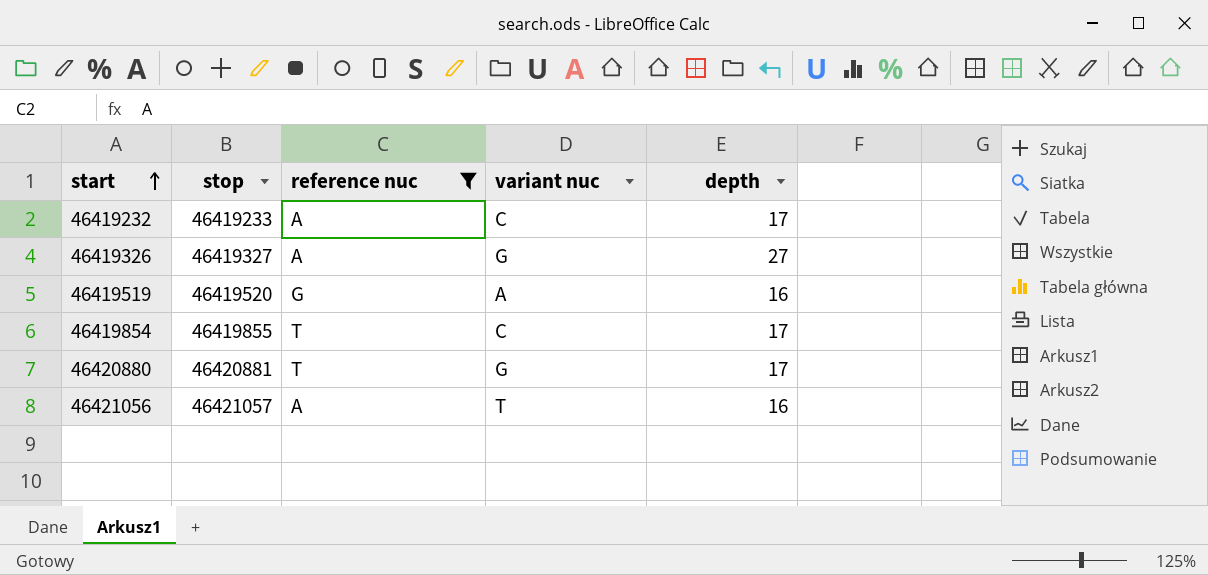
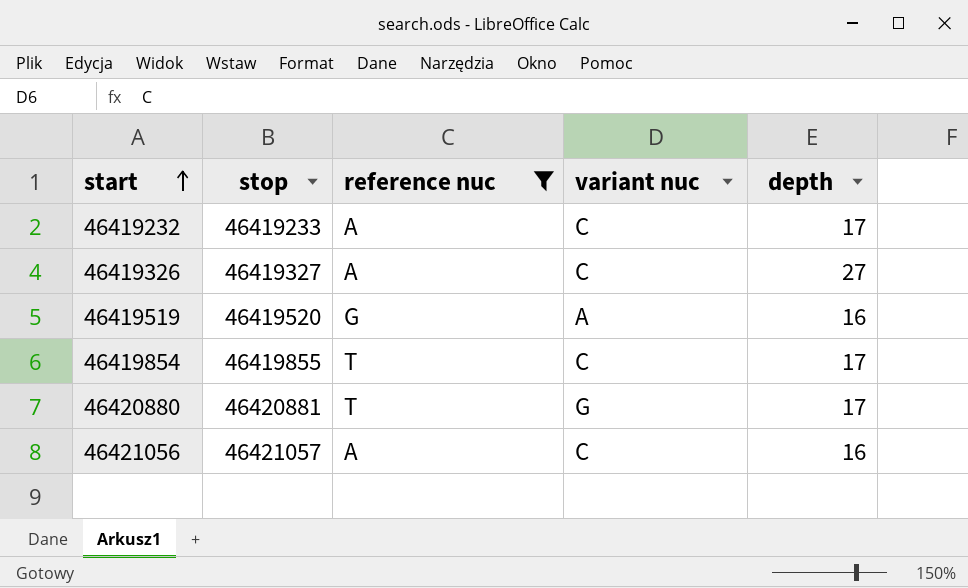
46419326 | variant nuc: G -> C
46421056 | variant nuc: T -> C

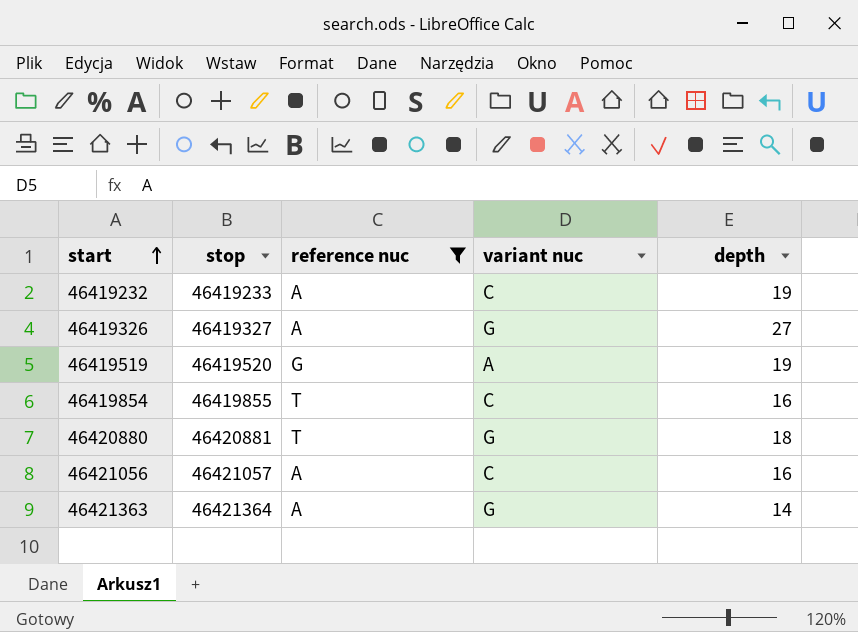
46419232 | depth: 17 -> 19
46419326 | variant nuc: C -> G
46419519 | depth: 16 -> 19
46419854 | depth: 17 -> 16
46420880 | depth: 17 -> 18
row 46421363: none -> 46421364 | A | G | 14

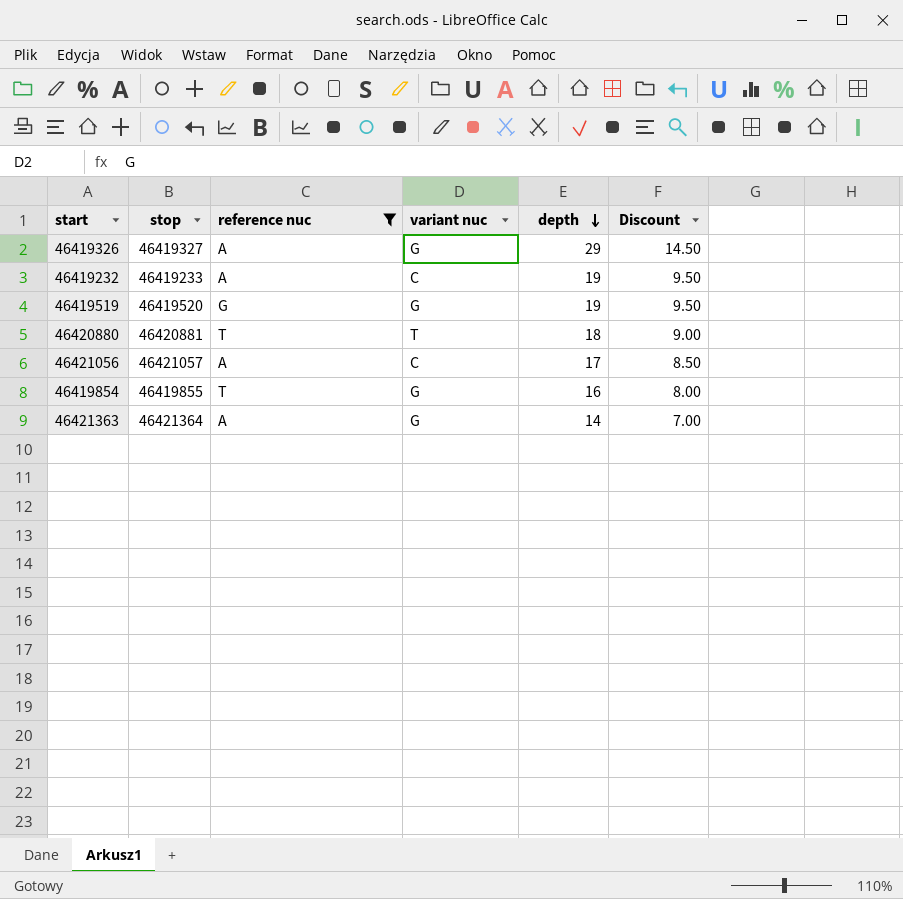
row order: start ascending -> depth descending
column Discount | formula: none -> [depth] * 0.5
46419326 | depth: 27 -> 29
46419519 | variant nuc: A -> G
46420880 | variant nuc: G -> T
46421056 | depth: 16 -> 17
46419854 | variant nuc: C -> G

